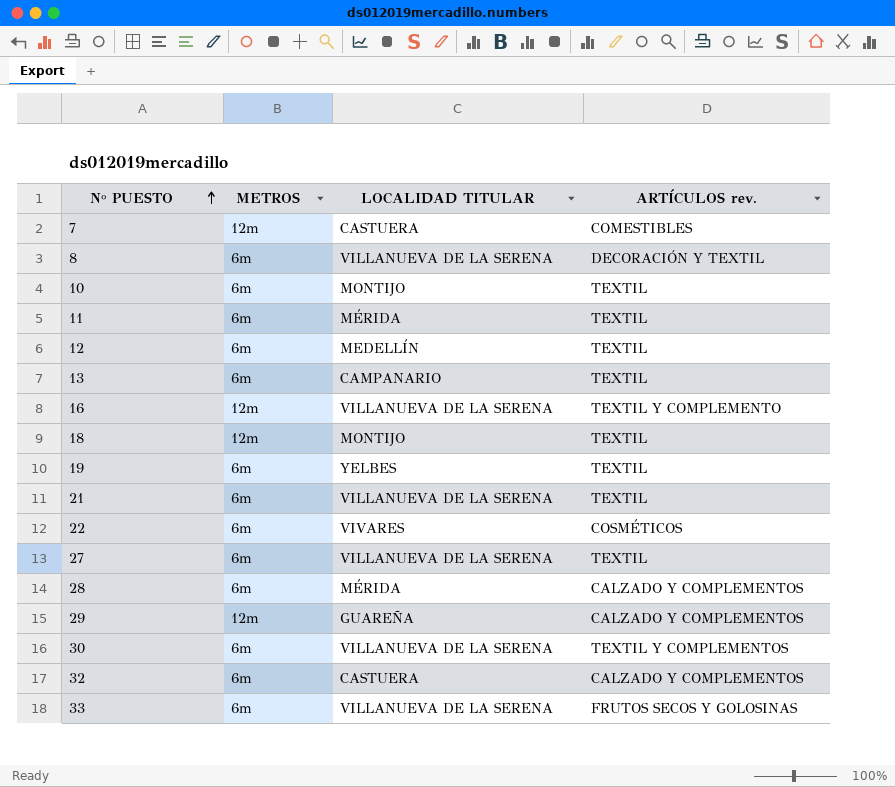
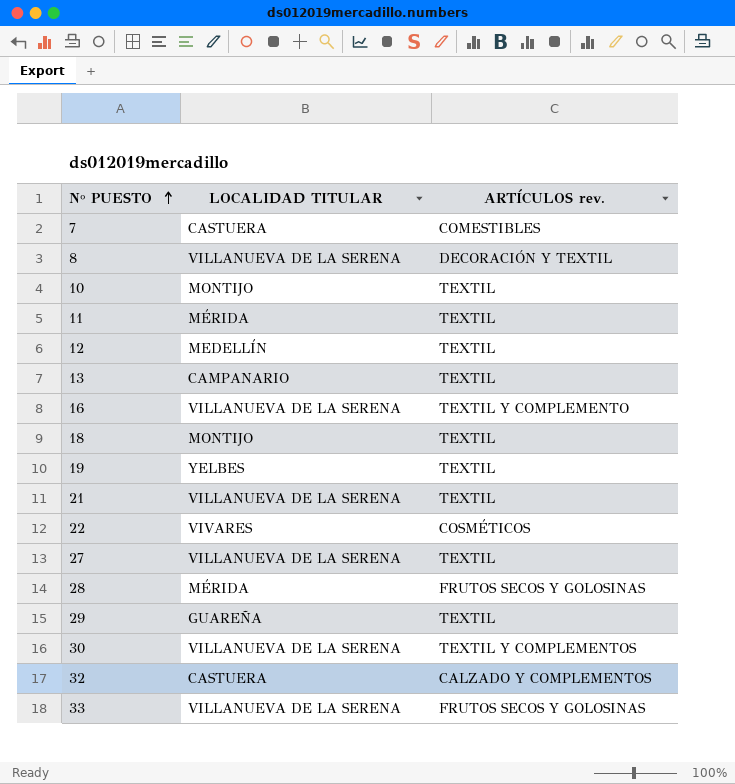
column METROS | position: 2 -> none
28 | ARTÍCULOS rev.: CALZADO Y COMPLEMENTOS -> FRUTOS SECOS Y GOLOSINAS
29 | ARTÍCULOS rev.: CALZADO Y COMPLEMENTOS -> TEXTIL

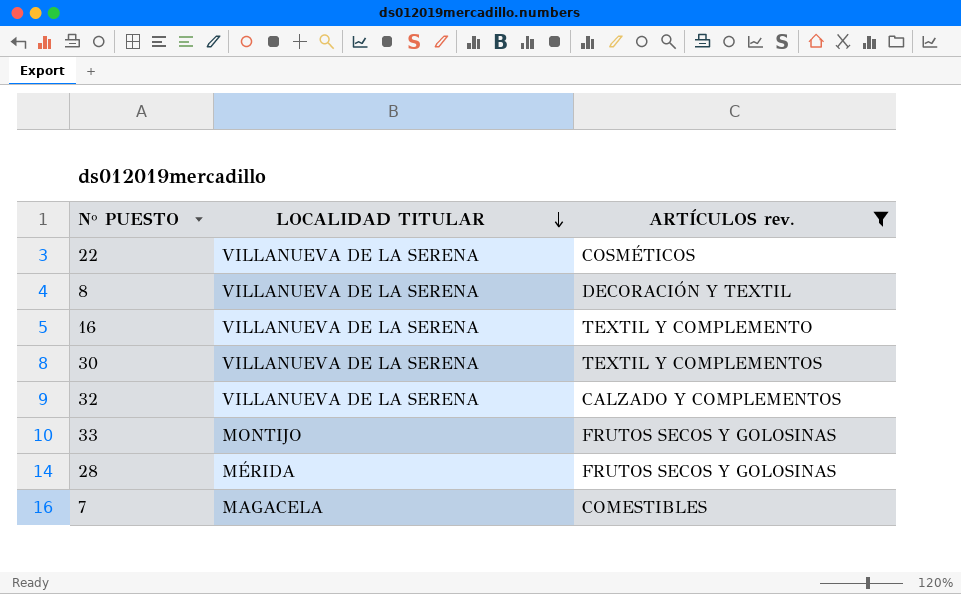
filter: none -> ARTÍCULOS rev. != TEXTIL
row order: Nº PUESTO ascending -> LOCALIDAD TITULAR descending
22 | LOCALIDAD TITULAR: VIVARES -> VILLANUEVA DE LA SERENA
32 | LOCALIDAD TITULAR: CASTUERA -> VILLANUEVA DE LA SERENA
33 | LOCALIDAD TITULAR: VILLANUEVA DE LA SERENA -> MONTIJO
7 | LOCALIDAD TITULAR: CASTUERA -> MAGACELA

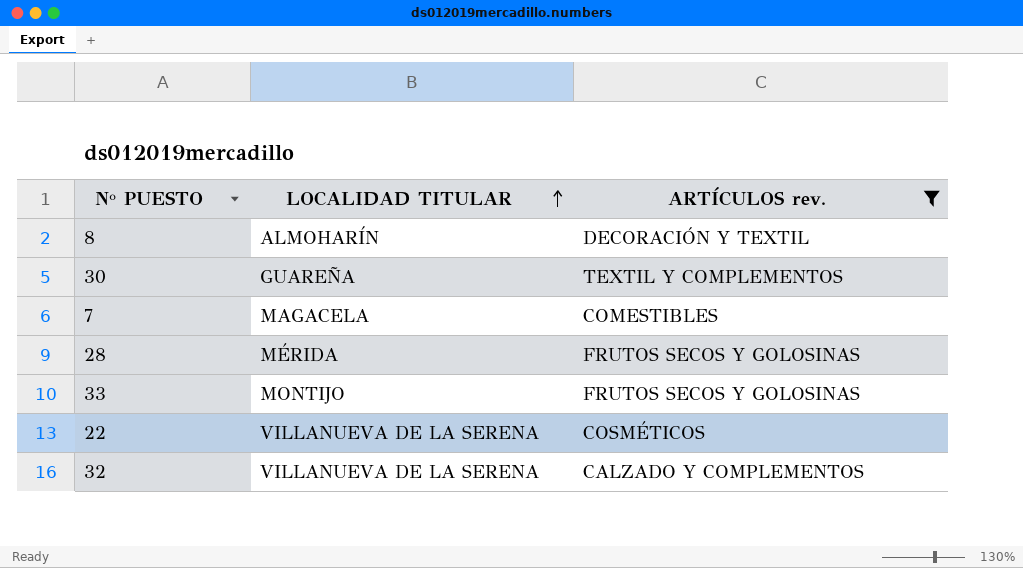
row order: LOCALIDAD TITULAR descending -> LOCALIDAD TITULAR ascending
row 16: VILLANUEVA DE LA SERENA | TEXTIL Y COMPLEMENTO -> none
8 | LOCALIDAD TITULAR: VILLANUEVA DE LA SERENA -> ALMOHARÍN
30 | LOCALIDAD TITULAR: VILLANUEVA DE LA SERENA -> GUAREÑA

